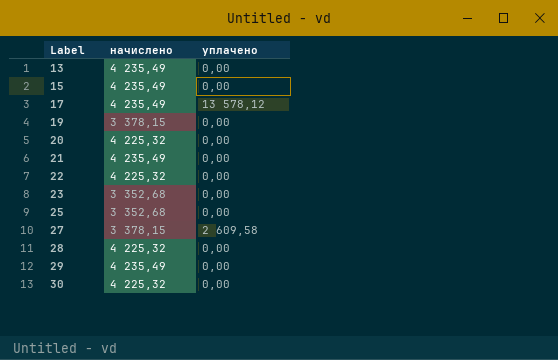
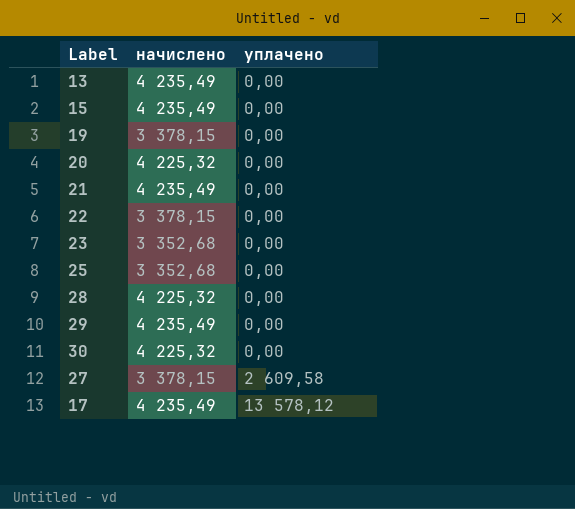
row order: Label ascending -> уплачено ascending
22 | начислено: 4 225,32 -> 3 378,15

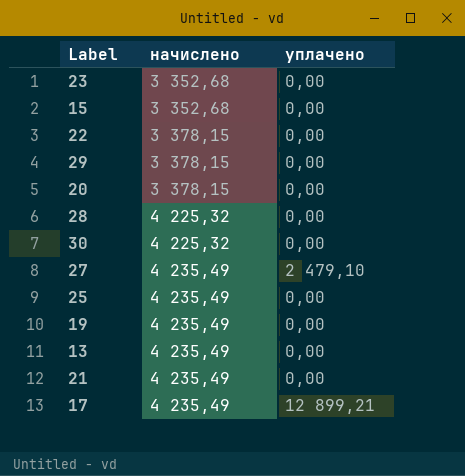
row order: уплачено ascending -> начислено ascending
15 | начислено: 4 235,49 -> 3 352,68
29 | начислено: 4 235,49 -> 3 378,15
20 | начислено: 4 225,32 -> 3 378,15
27 | начислено: 3 378,15 -> 4 235,49
27 | уплачено: 2 609,58 -> 2 479,10
25 | начислено: 3 352,68 -> 4 235,49
19 | начислено: 3 378,15 -> 4 235,49
17 | уплачено: 13 578,12 -> 12 899,21

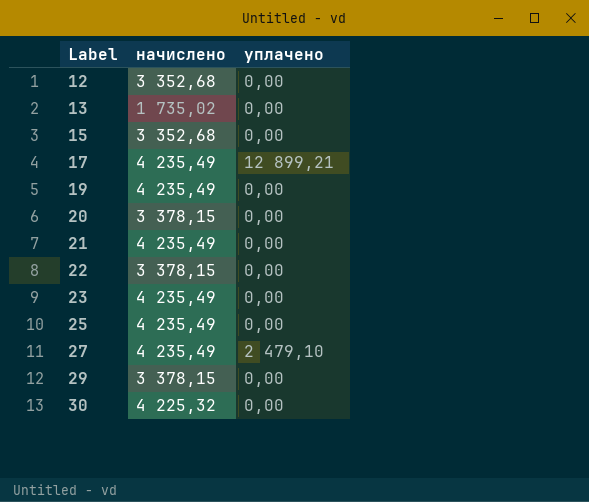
row order: начислено ascending -> Label ascending
row 28: 4 225,32 | 0,00 -> none
row 12: none -> 3 352,68 | 0,00
13 | начислено: 4 235,49 -> 1 735,02
23 | начислено: 3 352,68 -> 4 235,49

